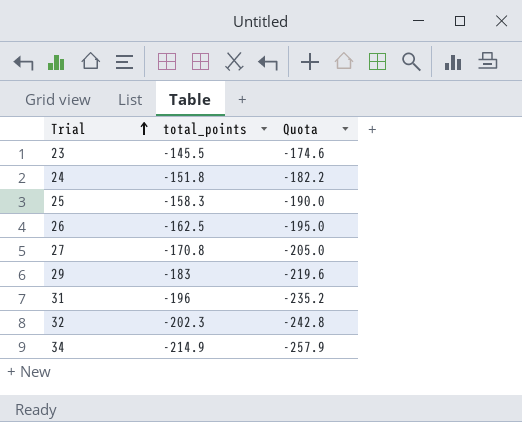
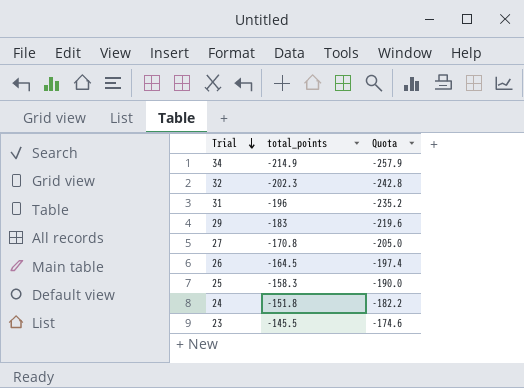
row order: Trial ascending -> Trial descending
26 | total_points: -162.5 -> -164.5
26 | Quota: -195.0 -> -197.4

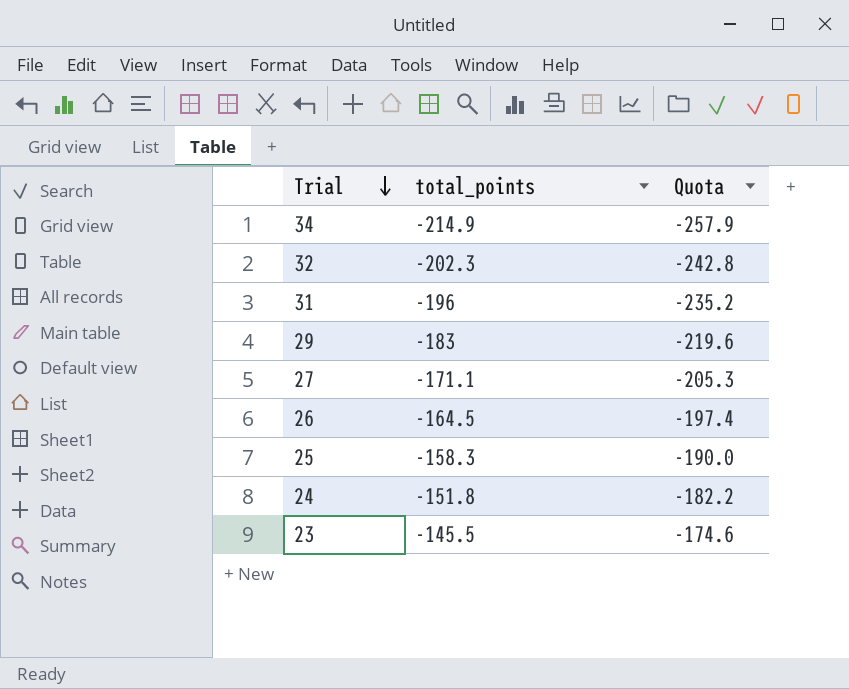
27 | total_points: -170.8 -> -171.1
27 | Quota: -205.0 -> -205.3

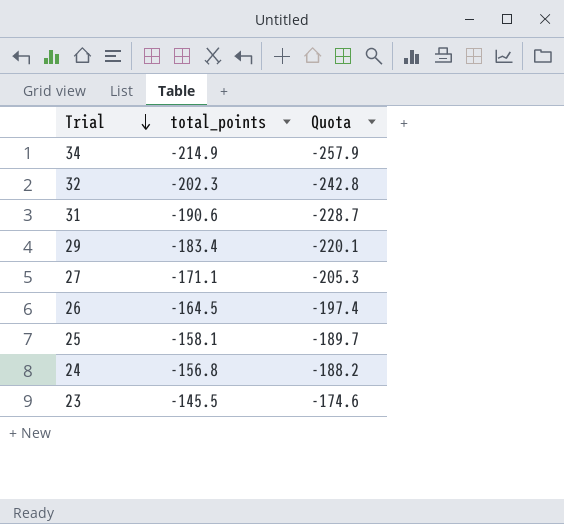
31 | total_points: -196 -> -190.6
31 | Quota: -235.2 -> -228.7
29 | total_points: -183 -> -183.4
29 | Quota: -219.6 -> -220.1
25 | total_points: -158.3 -> -158.1
25 | Quota: -190.0 -> -189.7
24 | total_points: -151.8 -> -156.8
24 | Quota: -182.2 -> -188.2

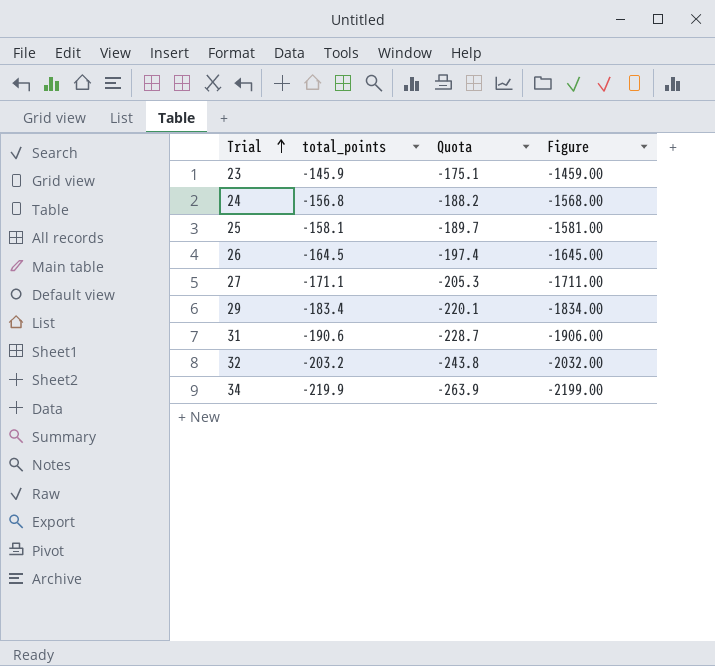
row order: Trial descending -> Trial ascending
column Figure | formula: none -> [total_points] * 10
23 | total_points: -145.5 -> -145.9
23 | Quota: -174.6 -> -175.1
32 | total_points: -202.3 -> -203.2
32 | Quota: -242.8 -> -243.8
34 | total_points: -214.9 -> -219.9
34 | Quota: -257.9 -> -263.9

